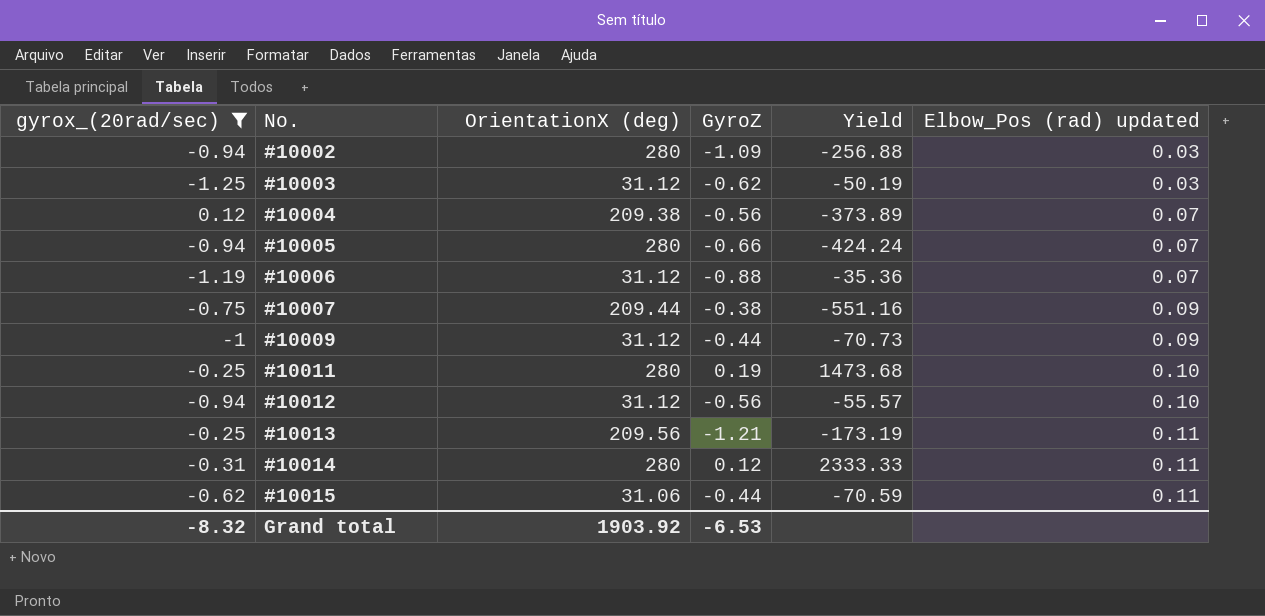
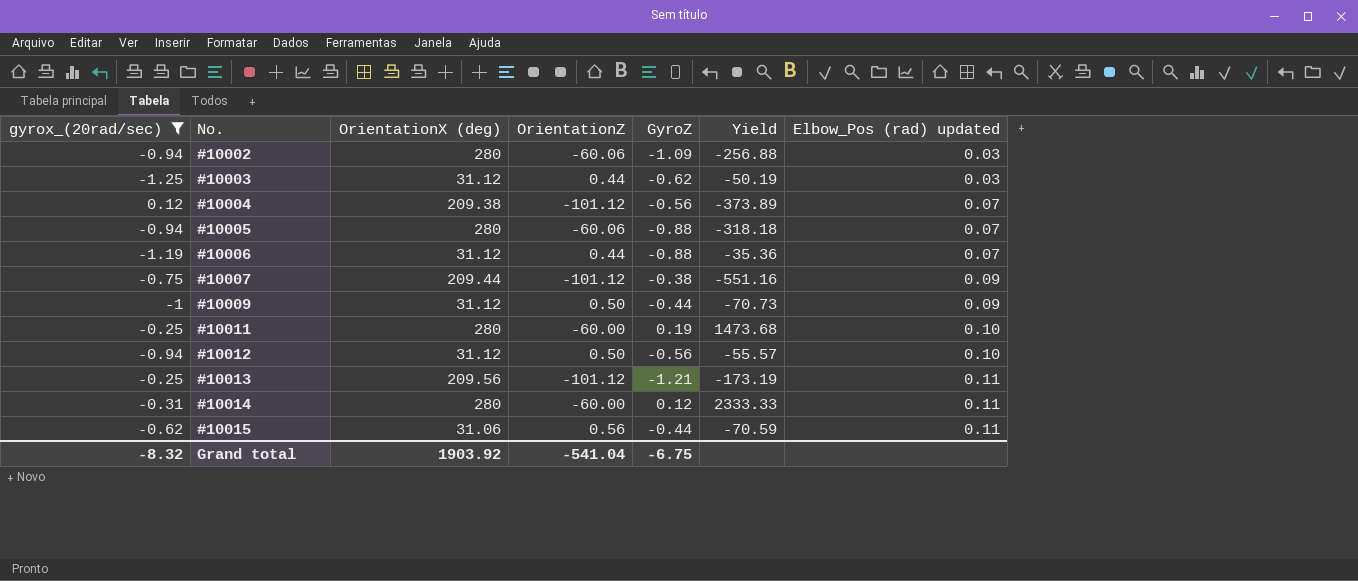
column OrientationZ | position: none -> 4
#10005 | GyroZ: -0.66 -> -0.88
#10005 | Yield: -424.24 -> -318.18
Grand total | GyroZ: -6.53 -> -6.75

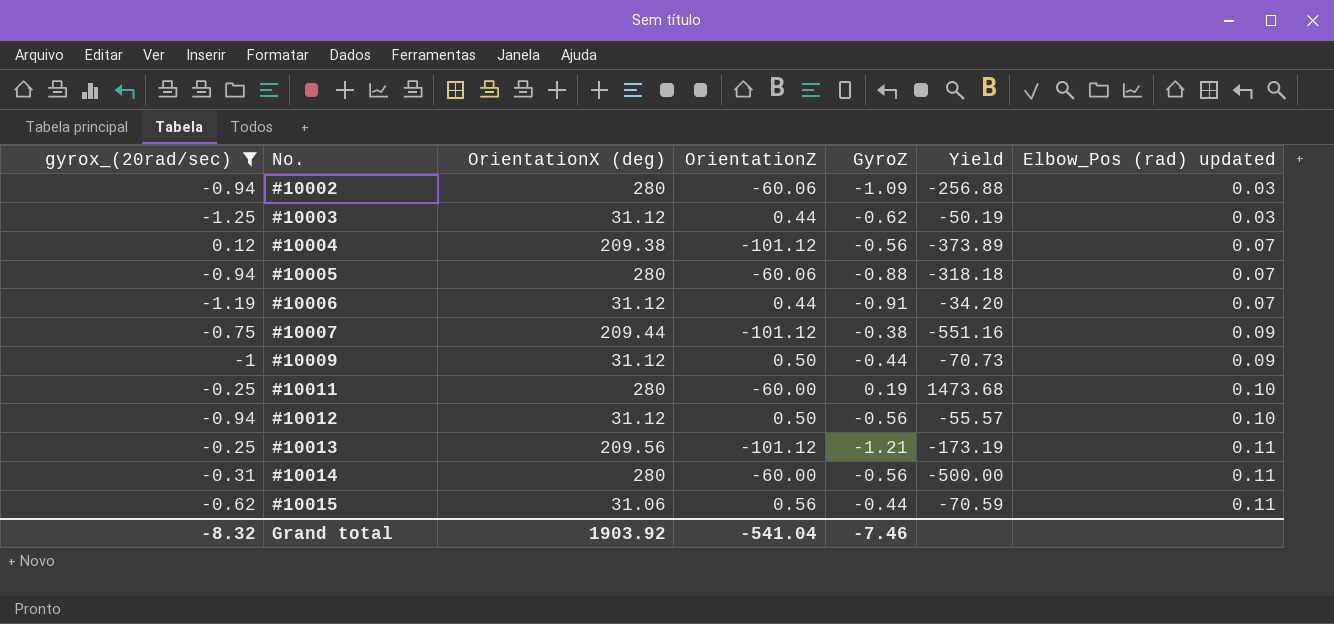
#10006 | GyroZ: -0.88 -> -0.91
#10006 | Yield: -35.36 -> -34.20
#10014 | GyroZ: 0.12 -> -0.56
#10014 | Yield: 2333.33 -> -500.00
Grand total | GyroZ: -6.75 -> -7.46

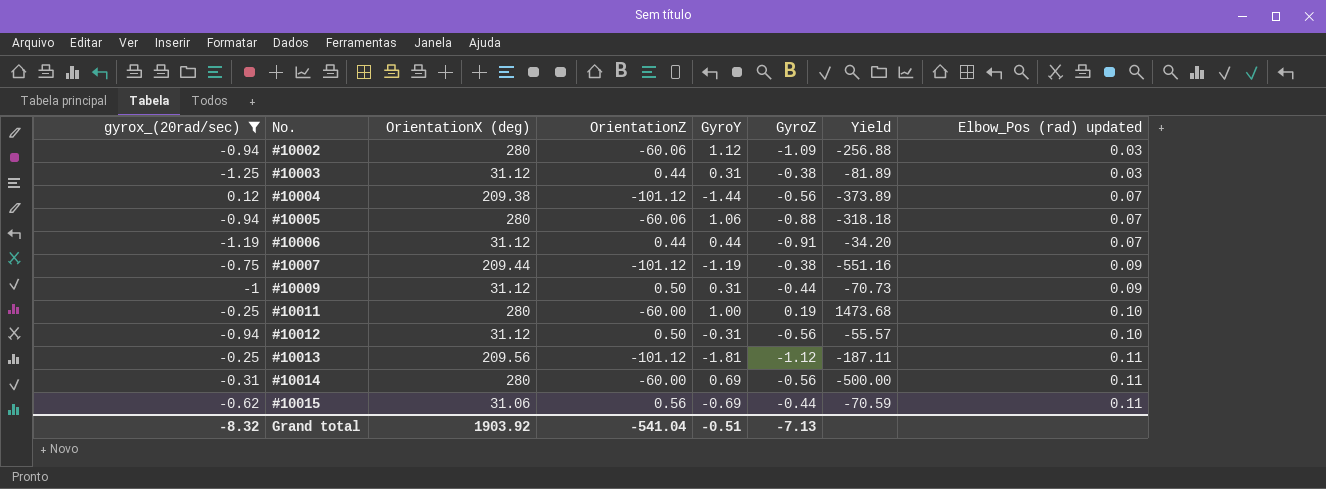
column GyroY | position: none -> 5
#10003 | GyroZ: -0.62 -> -0.38
#10003 | Yield: -50.19 -> -81.89
#10013 | GyroZ: -1.21 -> -1.12
#10013 | Yield: -173.19 -> -187.11
Grand total | GyroZ: -7.46 -> -7.13

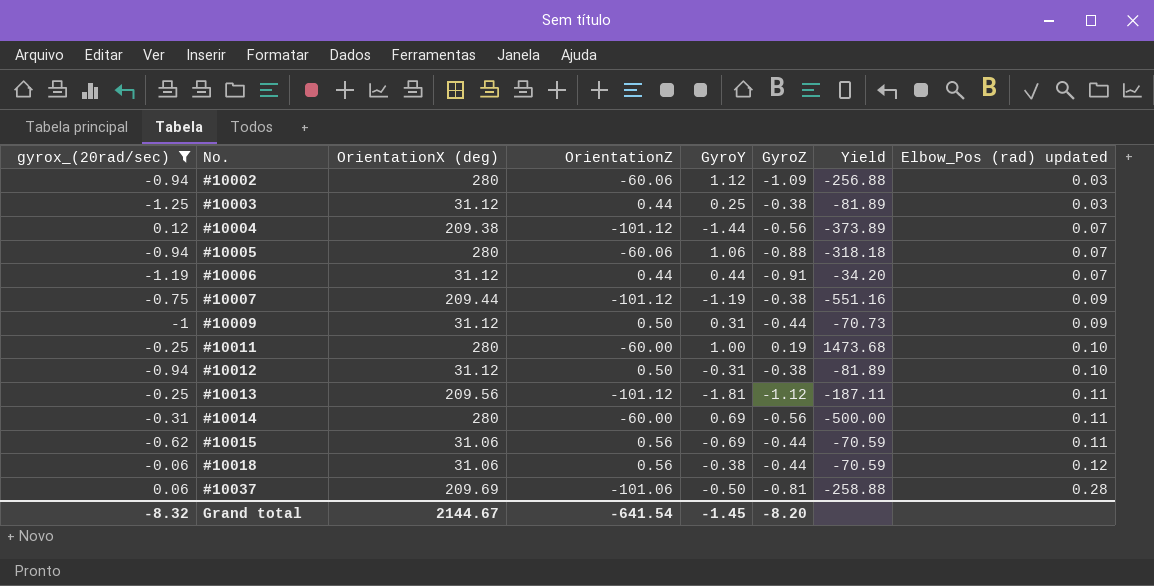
#10003 | GyroY: 0.31 -> 0.25
#10012 | GyroZ: -0.56 -> -0.38
#10012 | Yield: -55.57 -> -81.89
row #10018: none -> -0.06 | 31.06 | 0.56 | -0.38 | -0.44 | -70.59 | 0.12
row #10037: none -> 0.06 | 209.69 | -101.06 | -0.50 | -0.81 | -258.88 | 0.28
Grand total | OrientationX (deg): 1903.92 -> 2144.67
Grand total | OrientationZ: -541.04 -> -641.54
Grand total | GyroY: -0.51 -> -1.45
Grand total | GyroZ: -7.13 -> -8.20

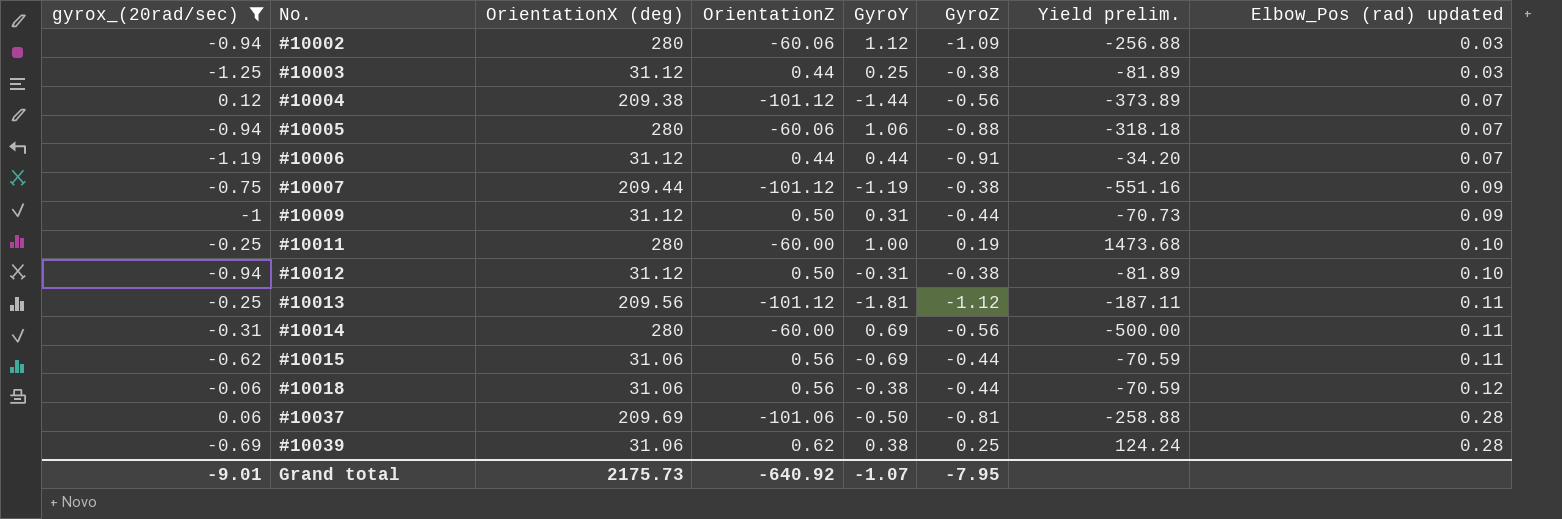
column name: Yield -> Yield prelim.
row #10039: none -> -0.69 | 31.06 | 0.62 | 0.38 | 0.25 | 124.24 | 0.28
Grand total | gyrox_(20rad/sec): -8.32 -> -9.01
Grand total | OrientationX (deg): 2144.67 -> 2175.73
Grand total | OrientationZ: -641.54 -> -640.92
Grand total | GyroY: -1.45 -> -1.07
Grand total | GyroZ: -8.20 -> -7.95

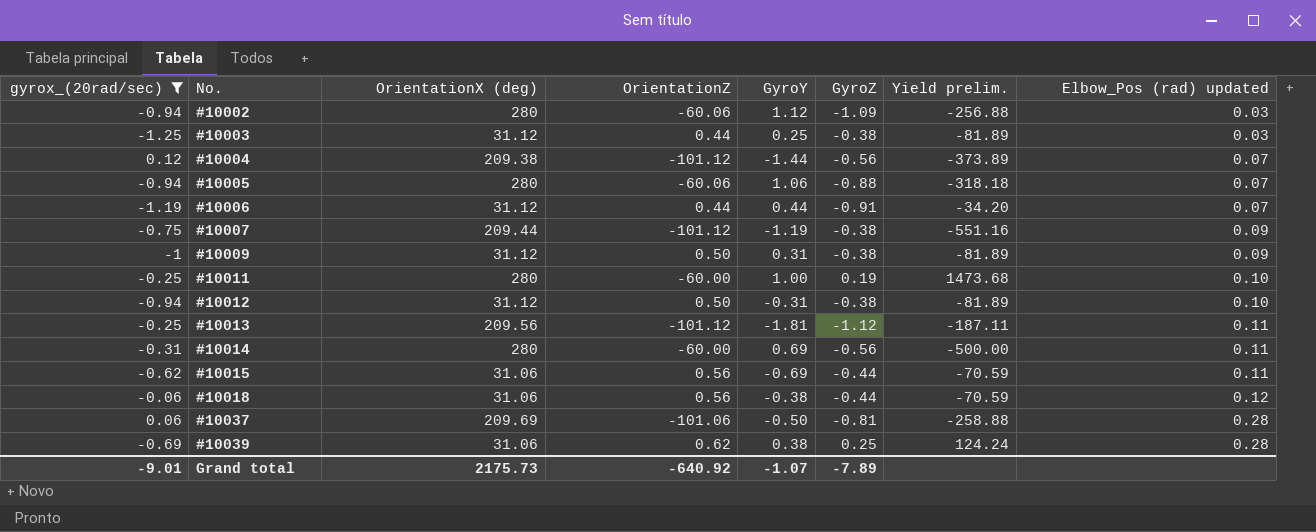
#10009 | GyroZ: -0.44 -> -0.38
#10009 | Yield prelim.: -70.73 -> -81.89
Grand total | GyroZ: -7.95 -> -7.89

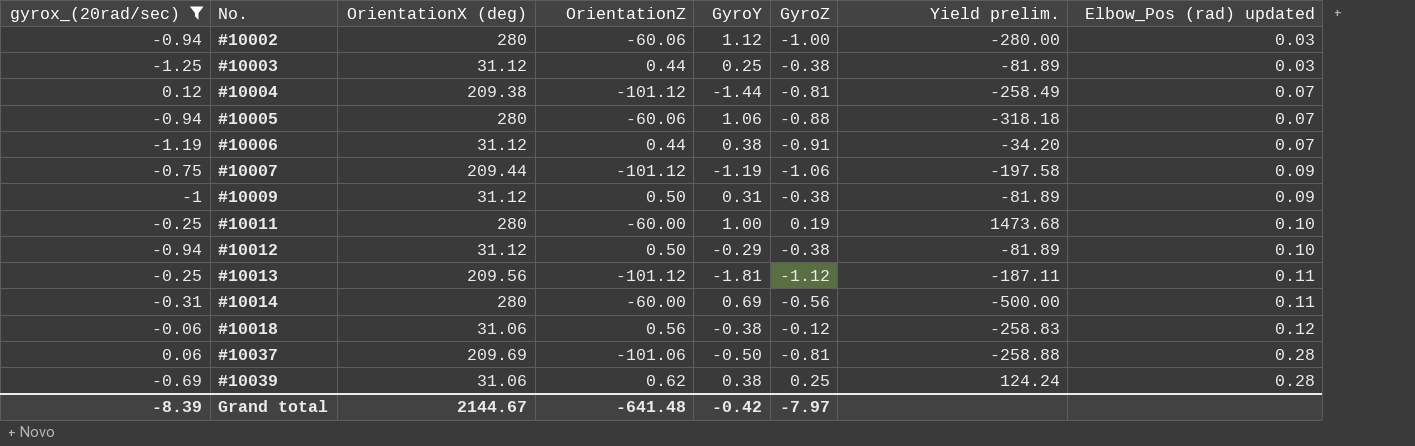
row #10015: -0.62 | 31.06 | 0.56 | -0.69 | -0.44 | -70.59 | 0.11 -> none
#10002 | GyroZ: -1.09 -> -1.00
#10002 | Yield prelim.: -256.88 -> -280.00
#10004 | GyroZ: -0.56 -> -0.81
#10004 | Yield prelim.: -373.89 -> -258.49
#10006 | GyroY: 0.44 -> 0.38
#10007 | GyroZ: -0.38 -> -1.06
#10007 | Yield prelim.: -551.16 -> -197.58
#10012 | GyroY: -0.31 -> -0.29
#10018 | GyroZ: -0.44 -> -0.12
#10018 | Yield prelim.: -70.59 -> -258.83
Grand total | gyrox_(20rad/sec): -9.01 -> -8.39
Grand total | OrientationX (deg): 2175.73 -> 2144.67
Grand total | OrientationZ: -640.92 -> -641.48
Grand total | GyroY: -1.07 -> -0.42
Grand total | GyroZ: -7.89 -> -7.97

